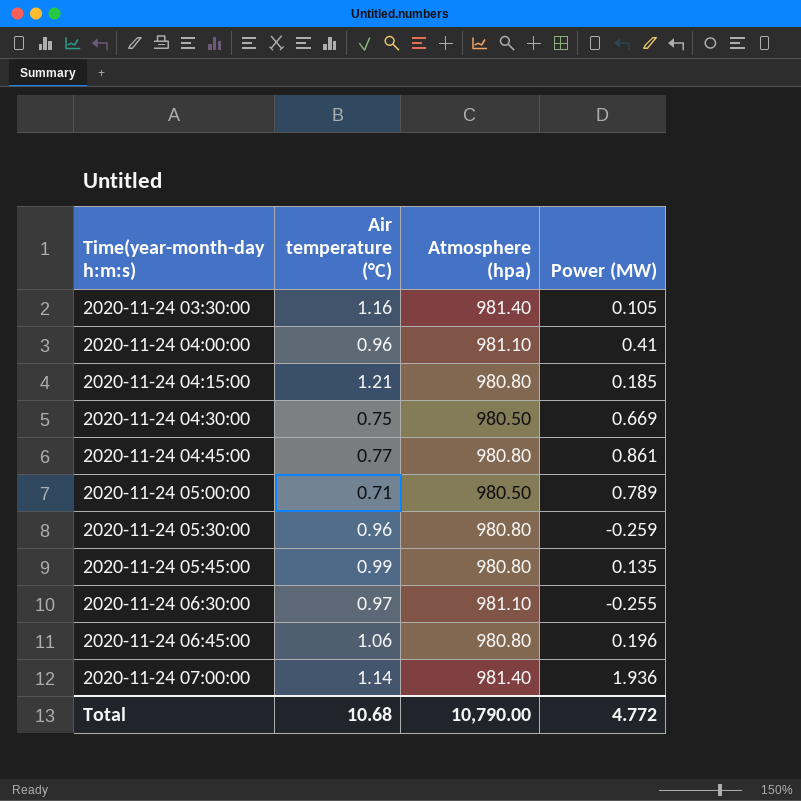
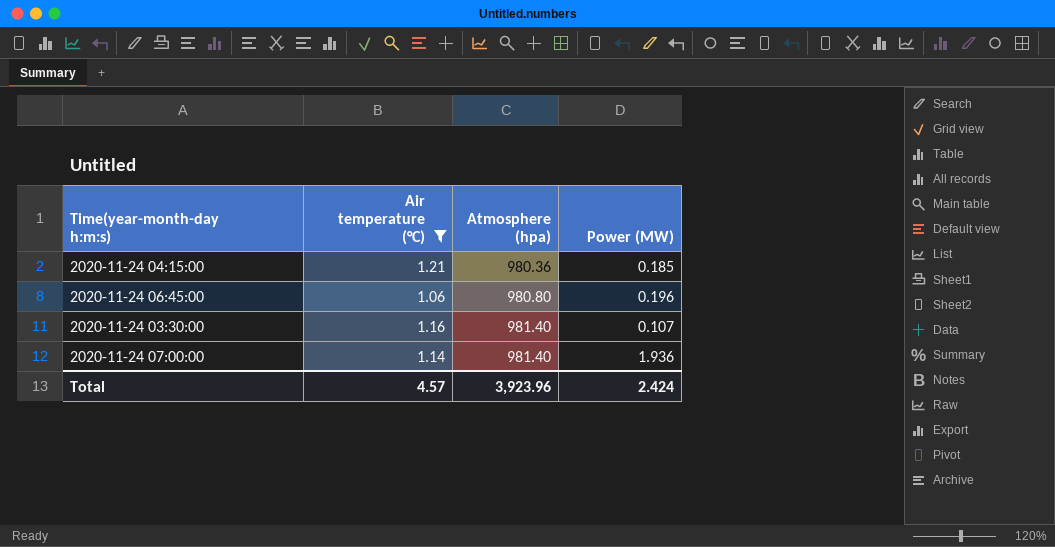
filter: none -> Air temperature (°C) >= 1.06
row order: Time(year-month-day h:m:s) ascending -> Atmosphere (hpa) ascending
2020-11-24 04:15:00 | Atmosphere (hpa): 980.80 -> 980.36
2020-11-24 03:30:00 | Power (MW): 0.105 -> 0.107
Total | Air temperature (°C): 10.68 -> 4.57
Total | Atmosphere (hpa): 10,790.00 -> 3,923.96
Total | Power (MW): 4.772 -> 2.424

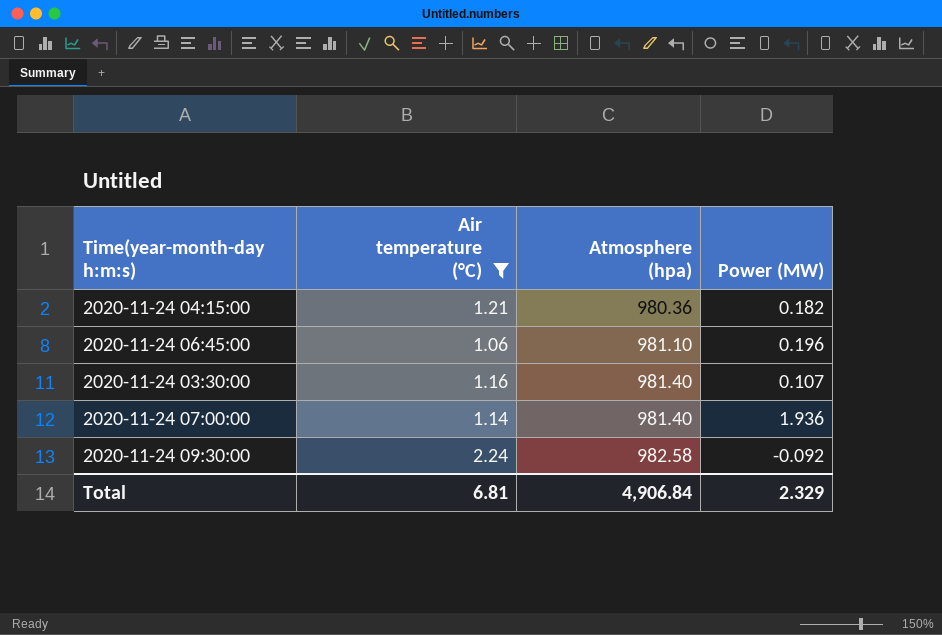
2020-11-24 04:15:00 | Power (MW): 0.185 -> 0.182
2020-11-24 06:45:00 | Atmosphere (hpa): 980.80 -> 981.10
row 2020-11-24 09:30:00: none -> 2.24 | 982.58 | -0.092
Total | Air temperature (°C): 4.57 -> 6.81
Total | Atmosphere (hpa): 3,923.96 -> 4,906.84
Total | Power (MW): 2.424 -> 2.329

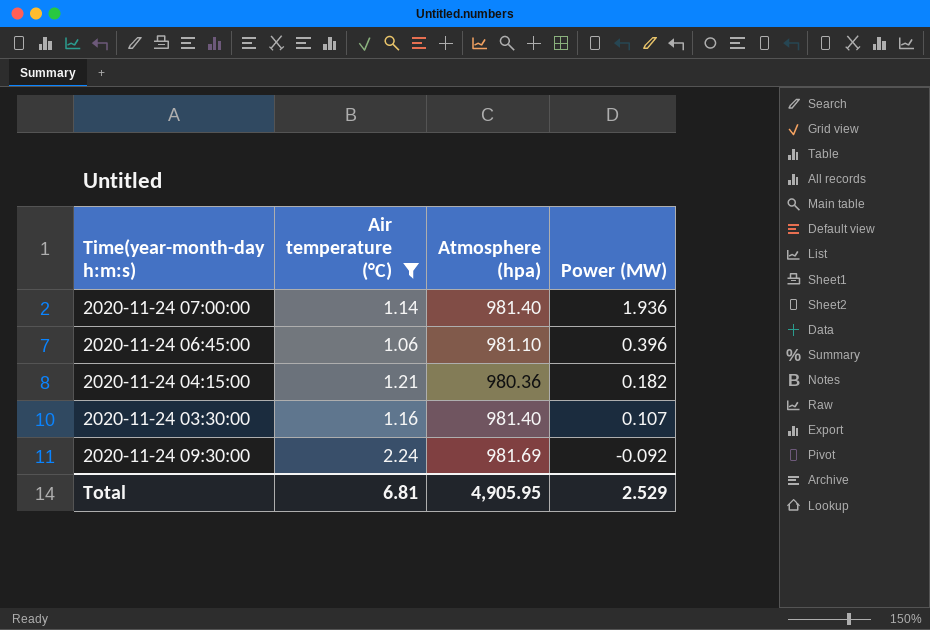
row order: Atmosphere (hpa) ascending -> Power (MW) descending
2020-11-24 06:45:00 | Power (MW): 0.196 -> 0.396
2020-11-24 09:30:00 | Atmosphere (hpa): 982.58 -> 981.69
Total | Atmosphere (hpa): 4,906.84 -> 4,905.95
Total | Power (MW): 2.329 -> 2.529

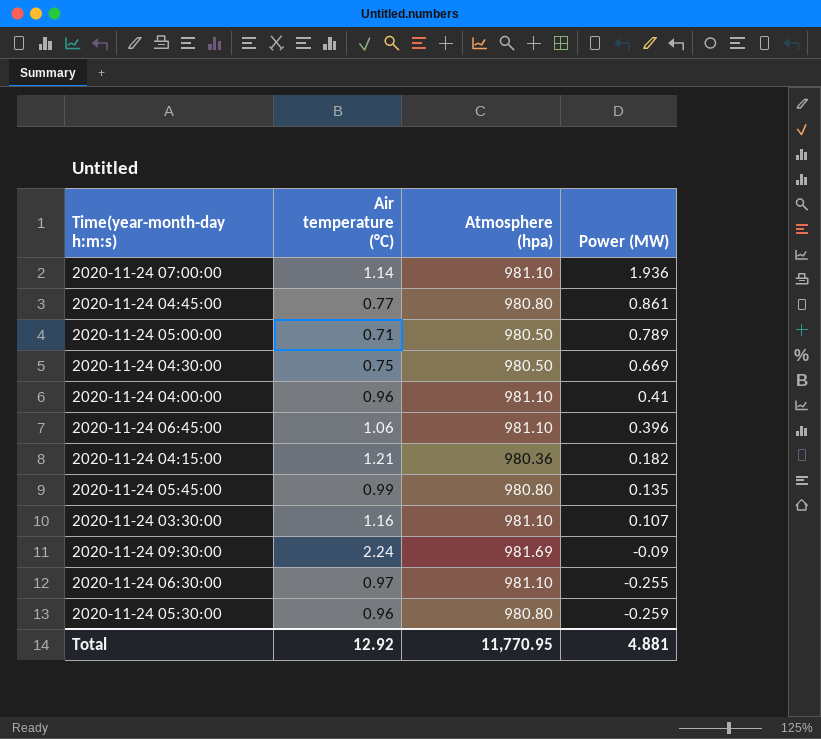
filter: Air temperature (°C) >= 1.06 -> none
2020-11-24 07:00:00 | Atmosphere (hpa): 981.40 -> 981.10
2020-11-24 03:30:00 | Atmosphere (hpa): 981.40 -> 981.10
2020-11-24 09:30:00 | Power (MW): -0.092 -> -0.09
Total | Air temperature (°C): 6.81 -> 12.92
Total | Atmosphere (hpa): 4,905.95 -> 11,770.95
Total | Power (MW): 2.529 -> 4.881

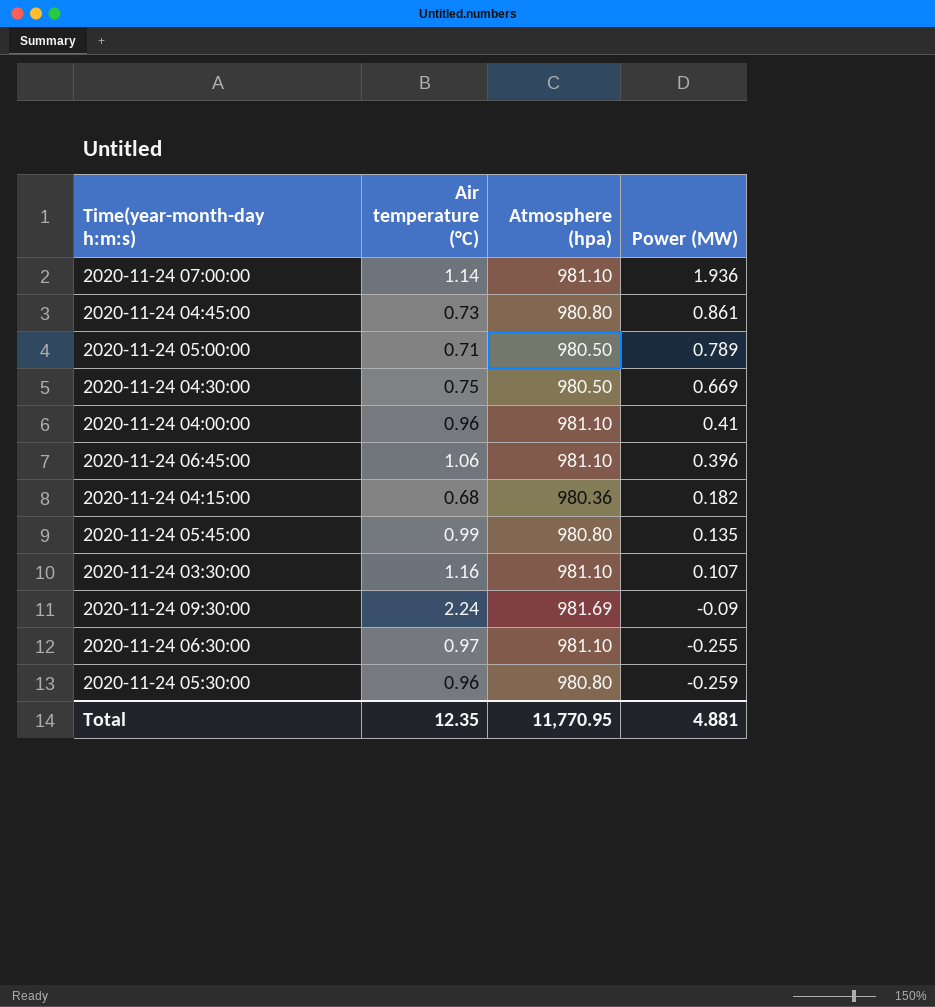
2020-11-24 04:45:00 | Air temperature (°C): 0.77 -> 0.73
2020-11-24 04:15:00 | Air temperature (°C): 1.21 -> 0.68
Total | Air temperature (°C): 12.92 -> 12.35

